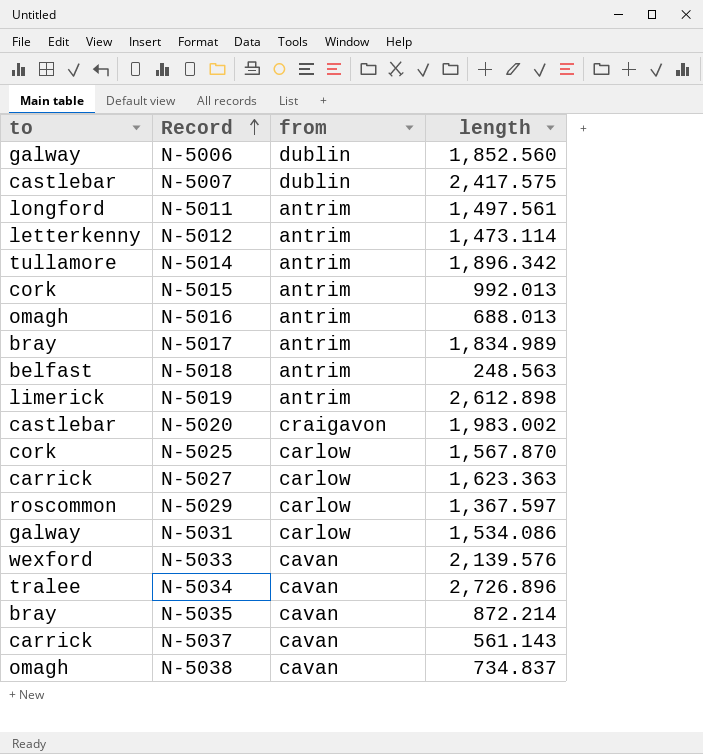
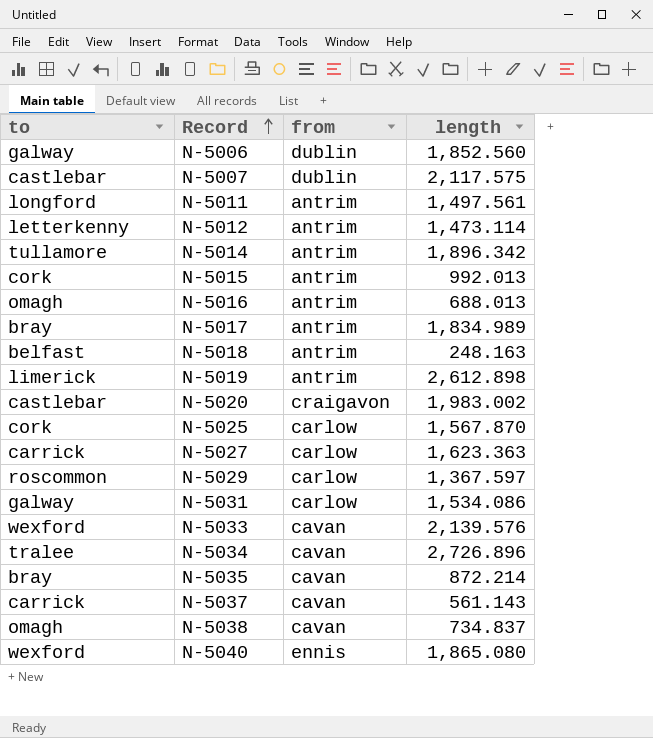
N-5007 | length: 2,417.575 -> 2,117.575
N-5018 | length: 248.563 -> 248.163
row N-5040: none -> wexford | ennis | 1,865.080

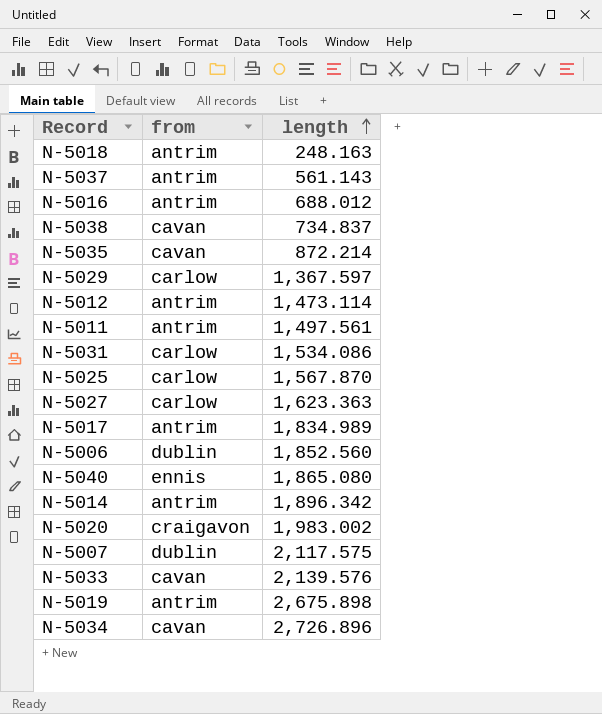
row order: Record ascending -> length ascending
column to | position: 1 -> none
row N-5015: cork | antrim | 992.013 -> none
N-5037 | from: cavan -> antrim
N-5016 | length: 688.013 -> 688.012
N-5019 | length: 2,612.898 -> 2,675.898

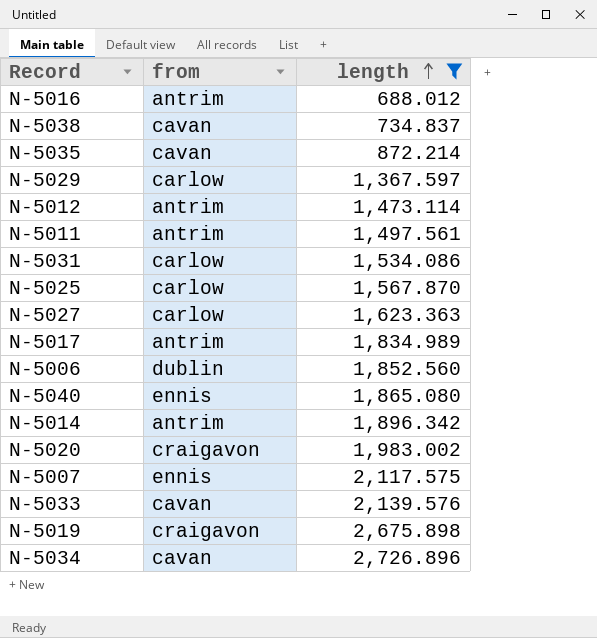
filter: none -> length >= 688.012
N-5007 | from: dublin -> ennis
N-5019 | from: antrim -> craigavon

